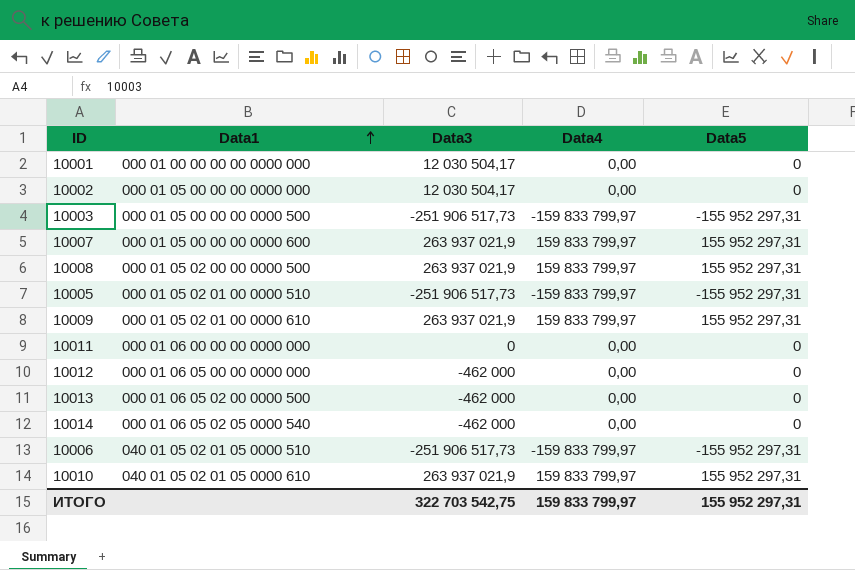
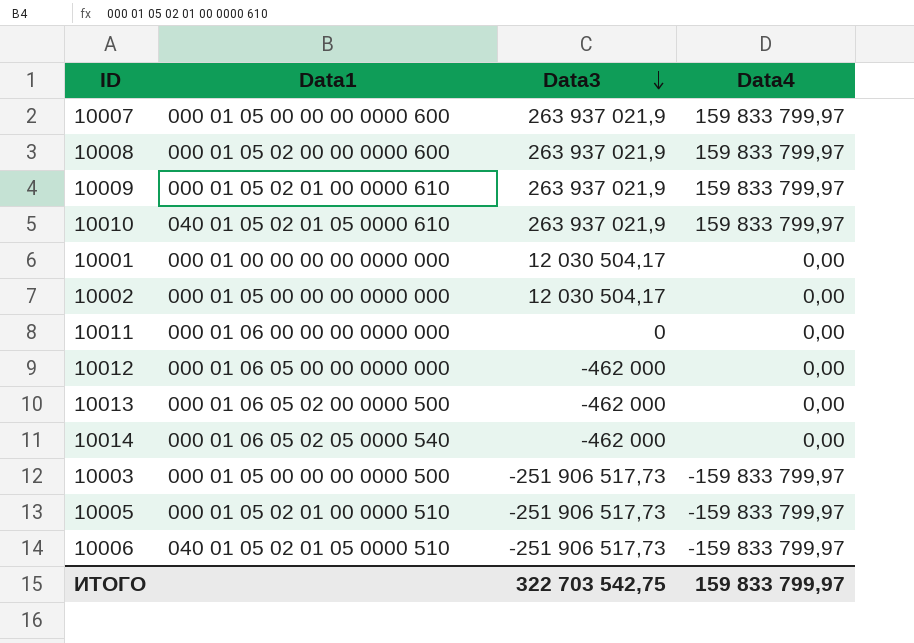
row order: Data1 ascending -> Data3 descending
column Data5 | position: 5 -> none
10008 | Data1: 000 01 05 02 00 00 0000 500 -> 000 01 05 02 00 00 0000 600

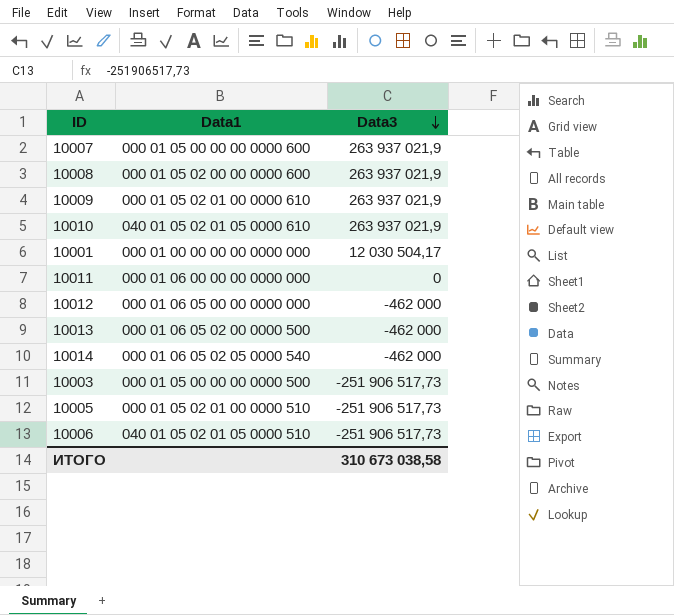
column Data4 | position: 4 -> none
row 10002: 000 01 05 00 00 00 0000 000 | 12 030 504,17 | 0,00 -> none
ИТОГО | Data3: 322 703 542,75 -> 310 673 038,58

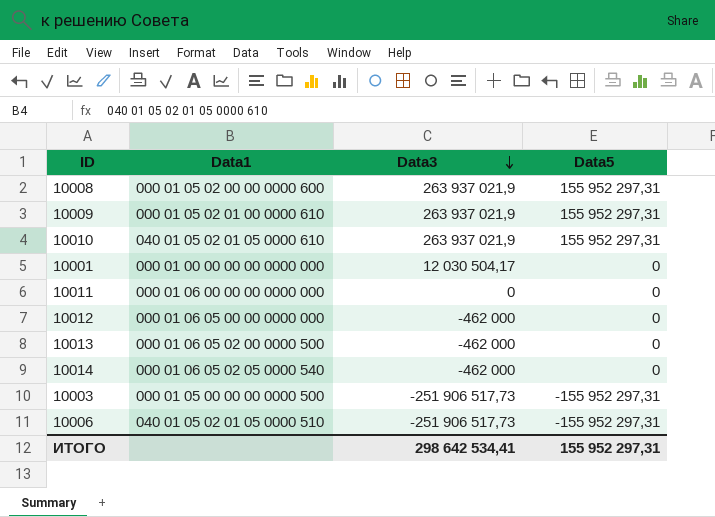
column Data5 | position: none -> 4
row 10007: 000 01 05 00 00 00 0000 600 | 263 937 021,9 -> none
row 10005: 000 01 05 02 01 00 0000 510 | -251 906 517,73 -> none
ИТОГО | Data3: 310 673 038,58 -> 298 642 534,41

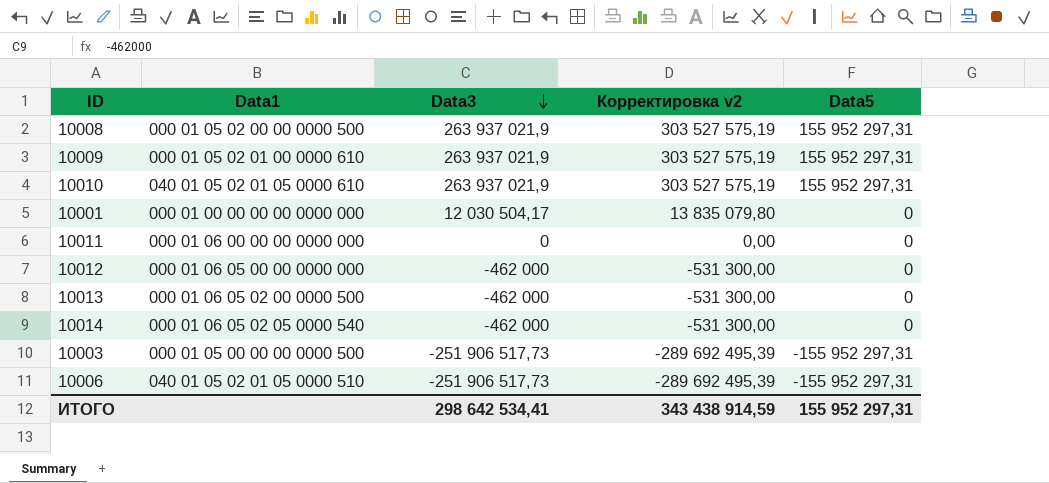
column Корректировка v2 | formula: none -> [Data3] * 1,15
10008 | Data1: 000 01 05 02 00 00 0000 600 -> 000 01 05 02 00 00 0000 500

